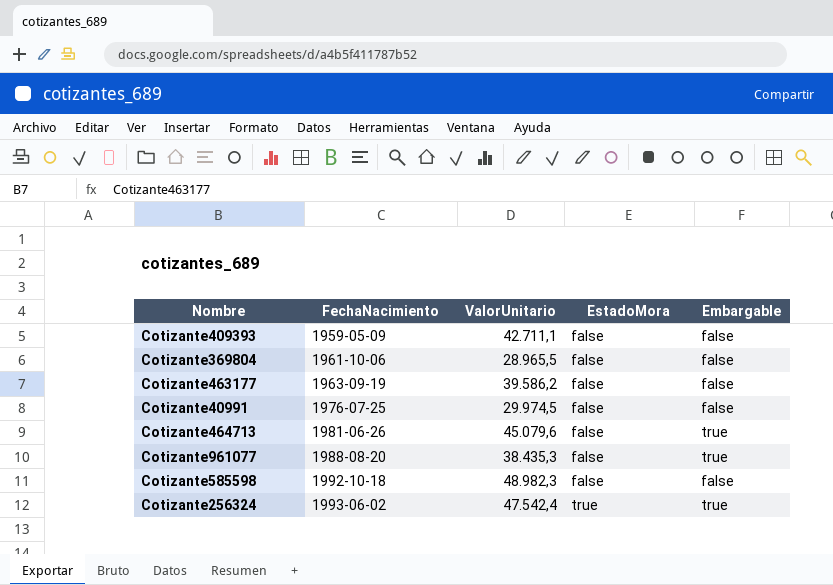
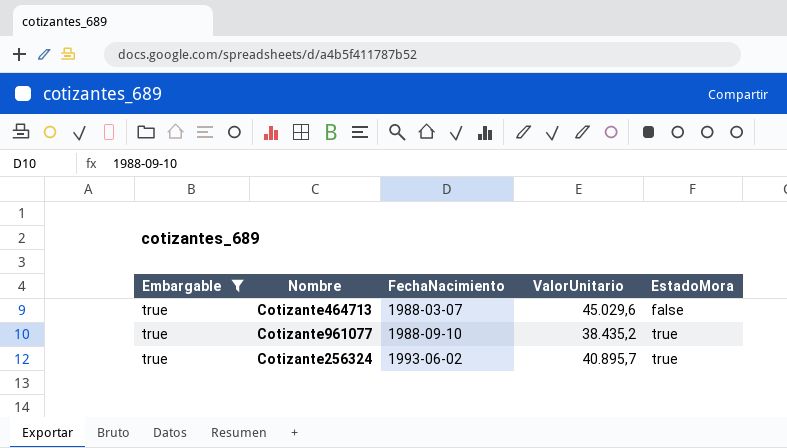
filter: none -> Embargable = true
column Embargable | position: 5 -> 1
Cotizante464713 | FechaNacimiento: 1981-06-26 -> 1988-03-07
Cotizante464713 | ValorUnitario: 45.079,6 -> 45.029,6
Cotizante961077 | FechaNacimiento: 1988-08-20 -> 1988-09-10
Cotizante961077 | ValorUnitario: 38.435,3 -> 38.435,2
Cotizante961077 | EstadoMora: false -> true
Cotizante256324 | ValorUnitario: 47.542,4 -> 40.895,7

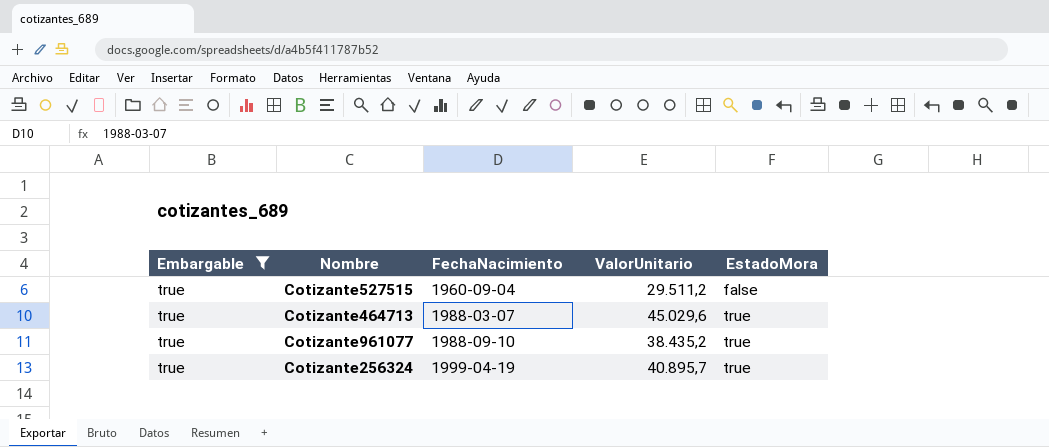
row Cotizante527515: none -> true | 1960-09-04 | 29.511,2 | false
Cotizante464713 | EstadoMora: false -> true
Cotizante256324 | FechaNacimiento: 1993-06-02 -> 1999-04-19

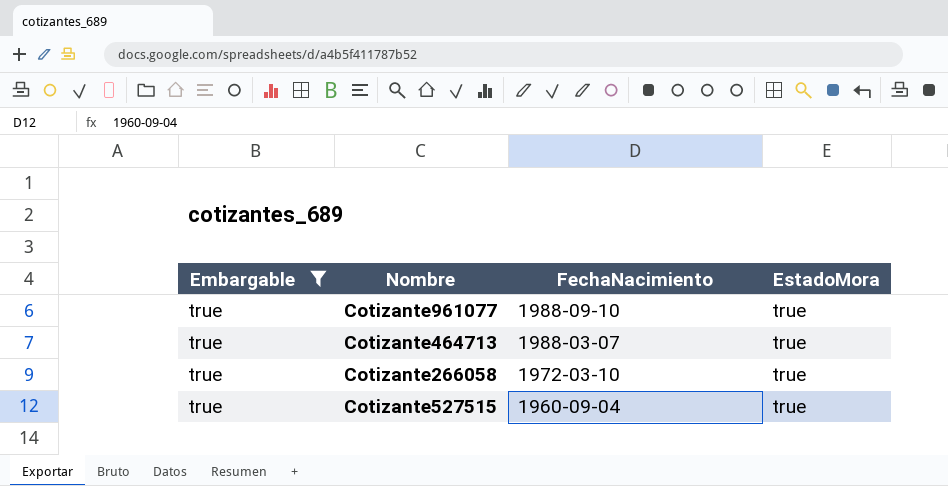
row order: FechaNacimiento ascending -> FechaNacimiento descending
column ValorUnitario | position: 4 -> none
row Cotizante256324: true | 1999-04-19 | 40.895,7 | true -> none
row Cotizante266058: none -> true | 1972-03-10 | true
Cotizante527515 | EstadoMora: false -> true

